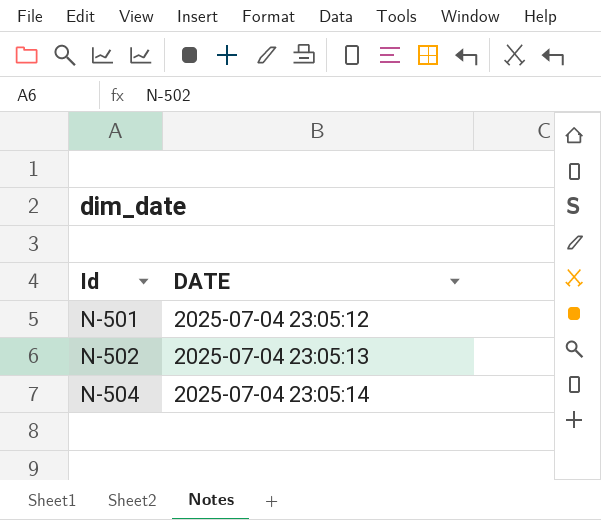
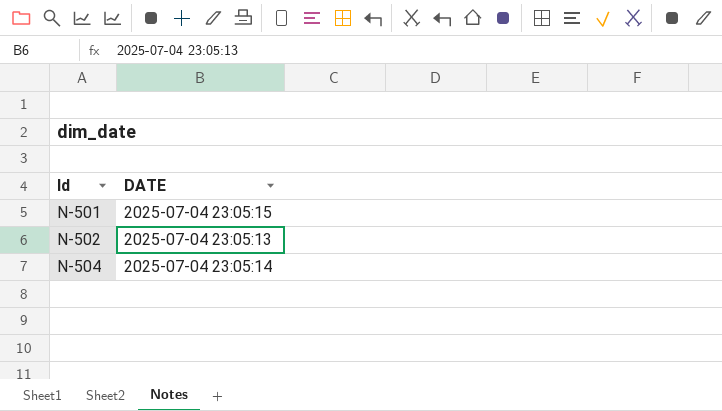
N-501 | DATE: 2025-07-04 23:05:12 -> 2025-07-04 23:05:15

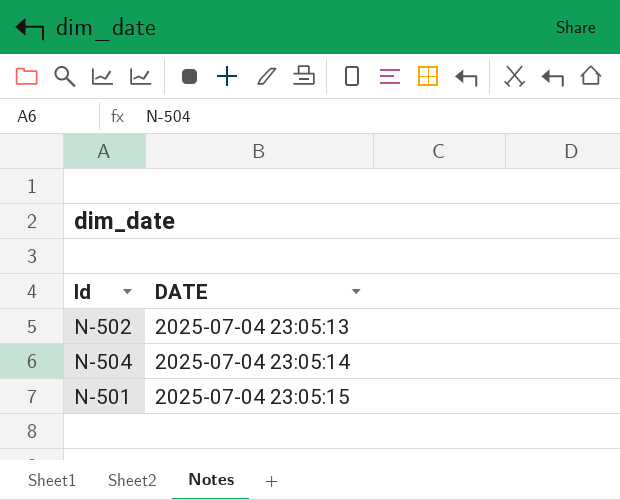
row order: Id ascending -> DATE ascending

